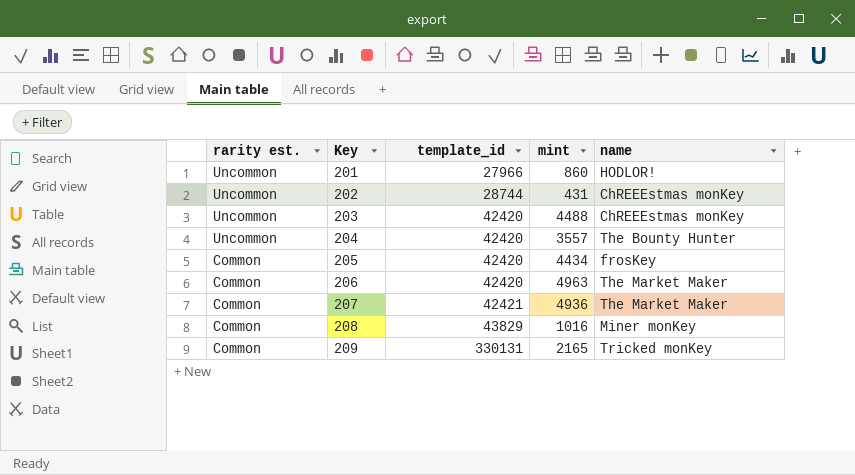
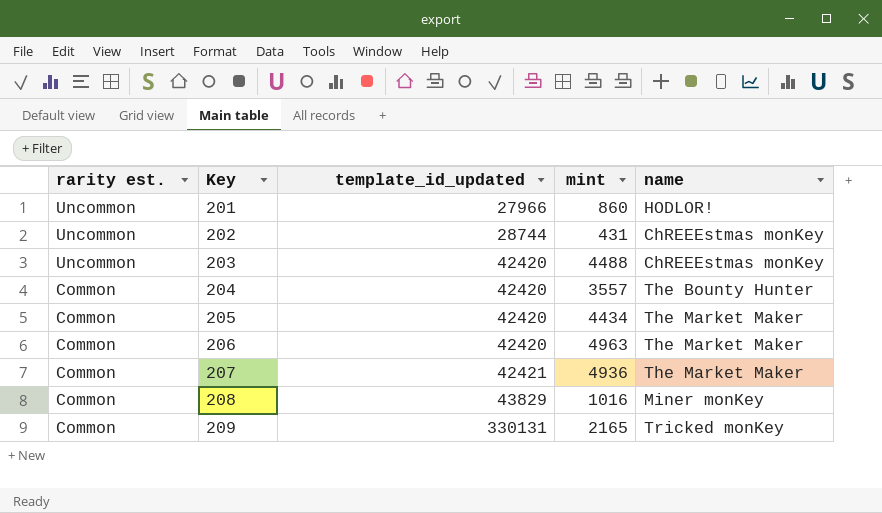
column name: template_id -> template_id_updated
204 | rarity est.: Uncommon -> Common
205 | name: frosKey -> The Market Maker

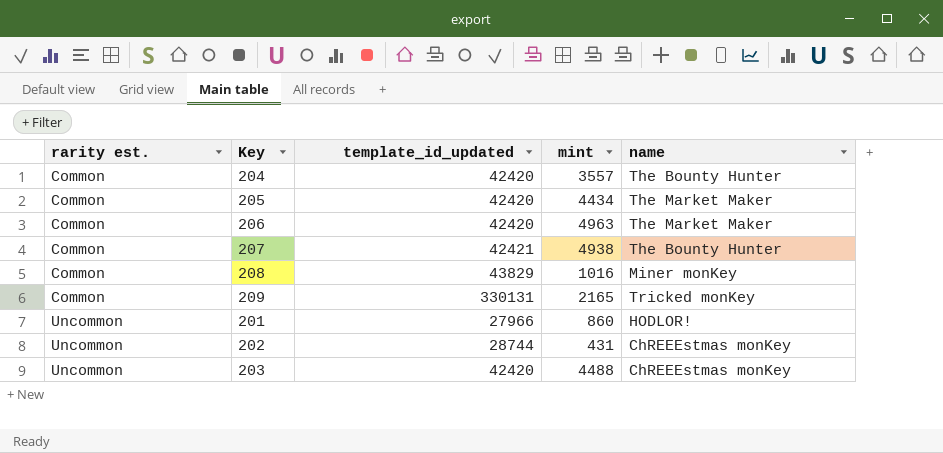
row order: rarity est. descending -> rarity est. ascending
207 | mint: 4936 -> 4938
207 | name: The Market Maker -> The Bounty Hunter

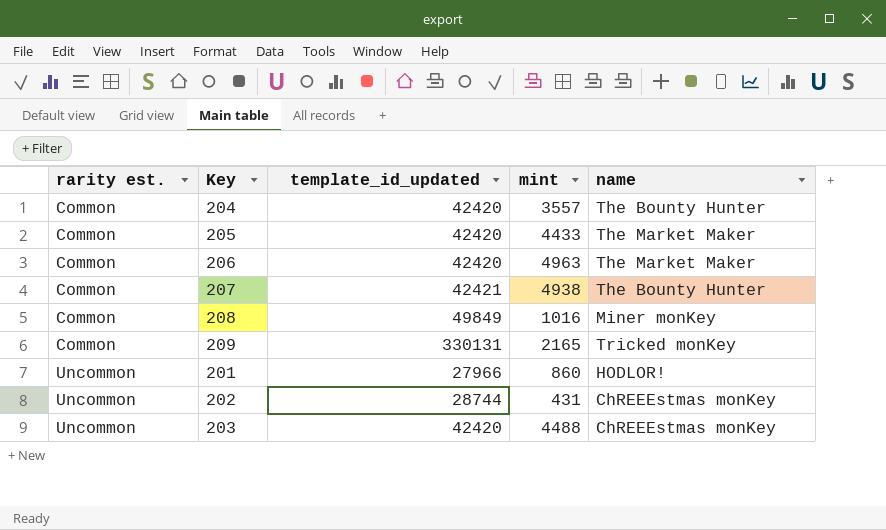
205 | mint: 4434 -> 4433
208 | template_id_updated: 43829 -> 49849

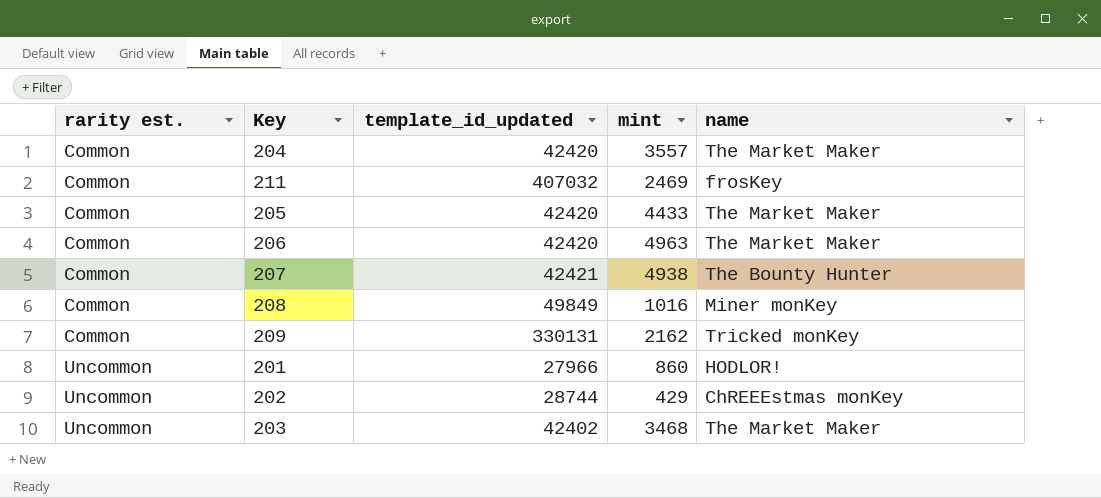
204 | name: The Bounty Hunter -> The Market Maker
row 211: none -> Common | 407032 | 2469 | frosKey
209 | mint: 2165 -> 2162
202 | mint: 431 -> 429
203 | template_id_updated: 42420 -> 42402
203 | mint: 4488 -> 3468
203 | name: ChREEEstmas monKey -> The Market Maker

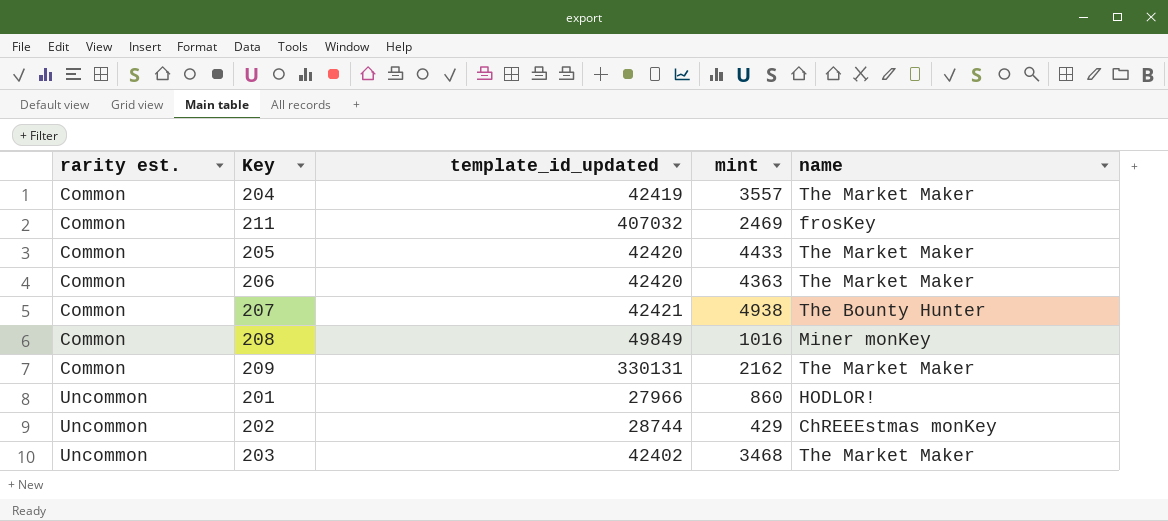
204 | template_id_updated: 42420 -> 42419
206 | mint: 4963 -> 4363
209 | name: Tricked monKey -> The Market Maker

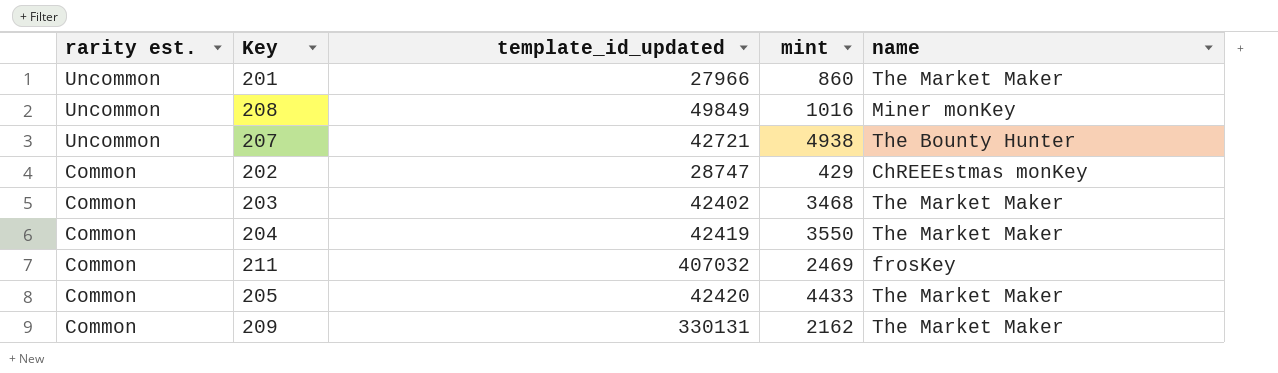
row order: rarity est. ascending -> rarity est. descending
row 206: Common | 42420 | 4363 | The Market Maker -> none
201 | name: HODLOR! -> The Market Maker
208 | rarity est.: Common -> Uncommon
207 | rarity est.: Common -> Uncommon
207 | template_id_updated: 42421 -> 42721
202 | rarity est.: Uncommon -> Common
202 | template_id_updated: 28744 -> 28747
203 | rarity est.: Uncommon -> Common
204 | mint: 3557 -> 3550

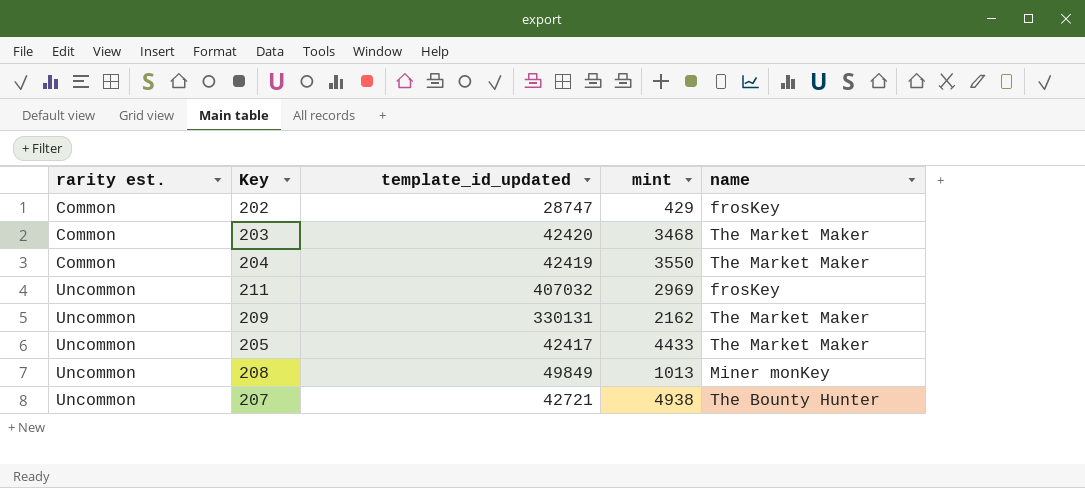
row order: rarity est. descending -> rarity est. ascending
row 201: Uncommon | 27966 | 860 | The Market Maker -> none
202 | name: ChREEEstmas monKey -> frosKey
203 | template_id_updated: 42402 -> 42420
211 | rarity est.: Common -> Uncommon
211 | mint: 2469 -> 2969
209 | rarity est.: Common -> Uncommon
205 | rarity est.: Common -> Uncommon
205 | template_id_updated: 42420 -> 42417
208 | mint: 1016 -> 1013

